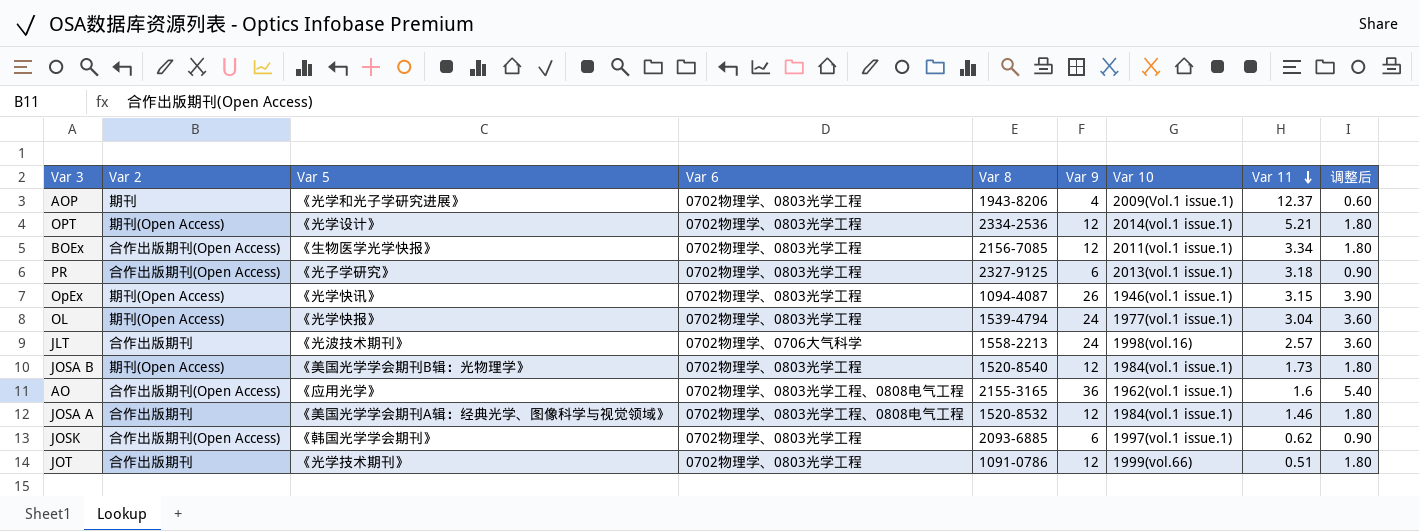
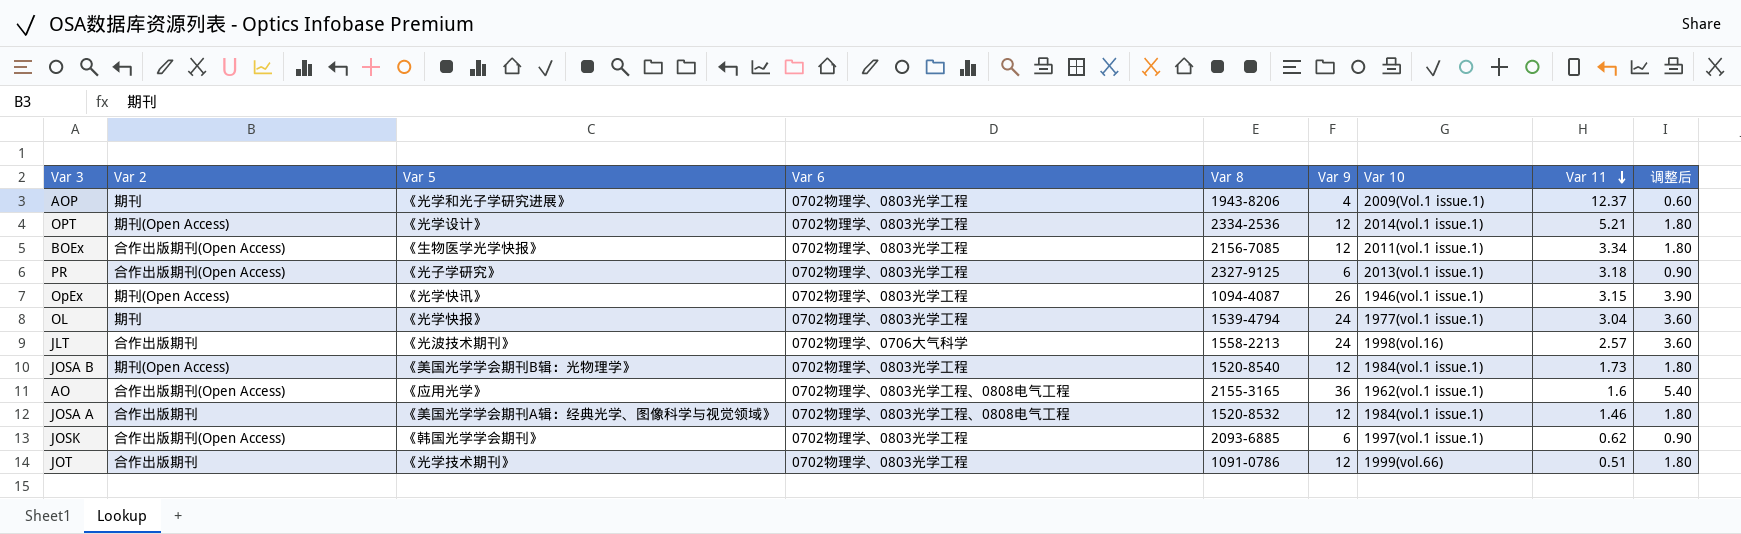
OL | Var 2: 期刊(Open Access) -> 期刊

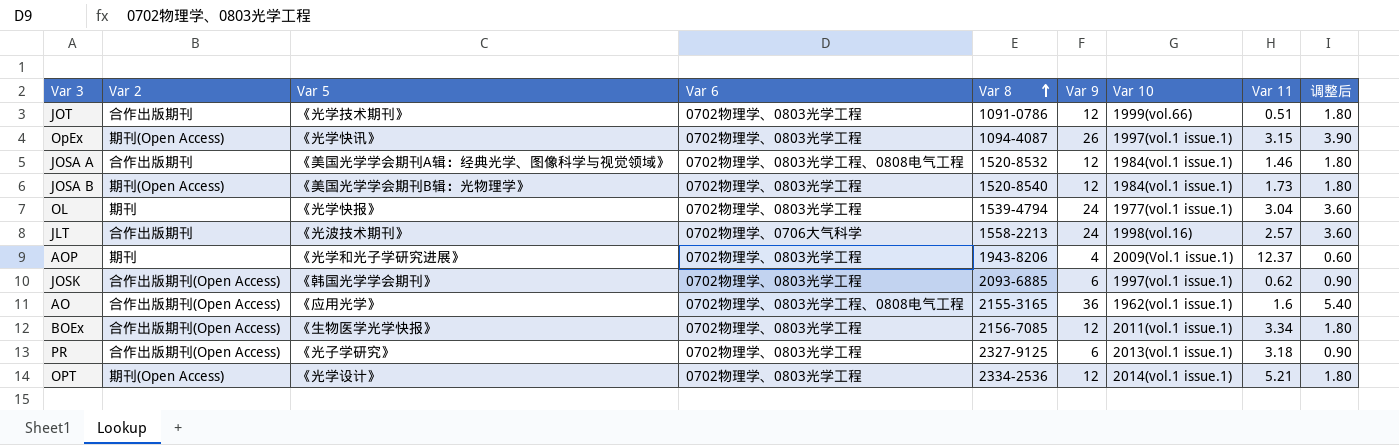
row order: Var 11 descending -> Var 8 ascending
OpEx | Var 10: 1946(vol.1 issue.1) -> 1997(vol.1 issue.1)

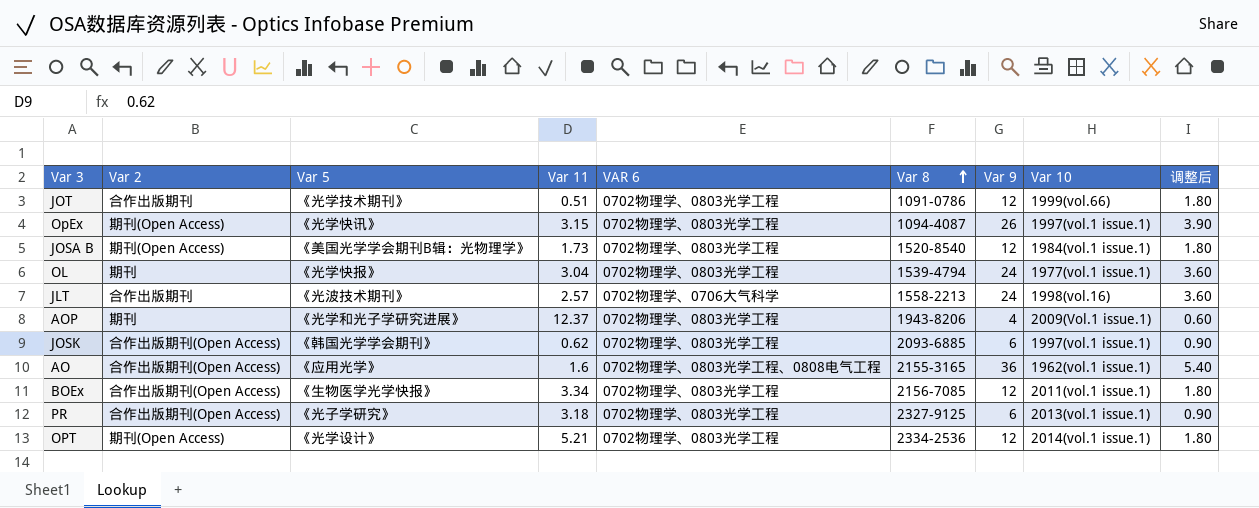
column Var 11 | position: 8 -> 4
column name: Var 6 -> VAR 6
row JOSA A: 合作出版期刊 | 《美国光学学会期刊A辑：经典光学、图像科学与视觉领域》 | 0702物理学、0803光学工程、0808电气工程 | 1520-8532 | 12 | 1984(vol.1 issue.1) | 1.46 | 1.80 -> none

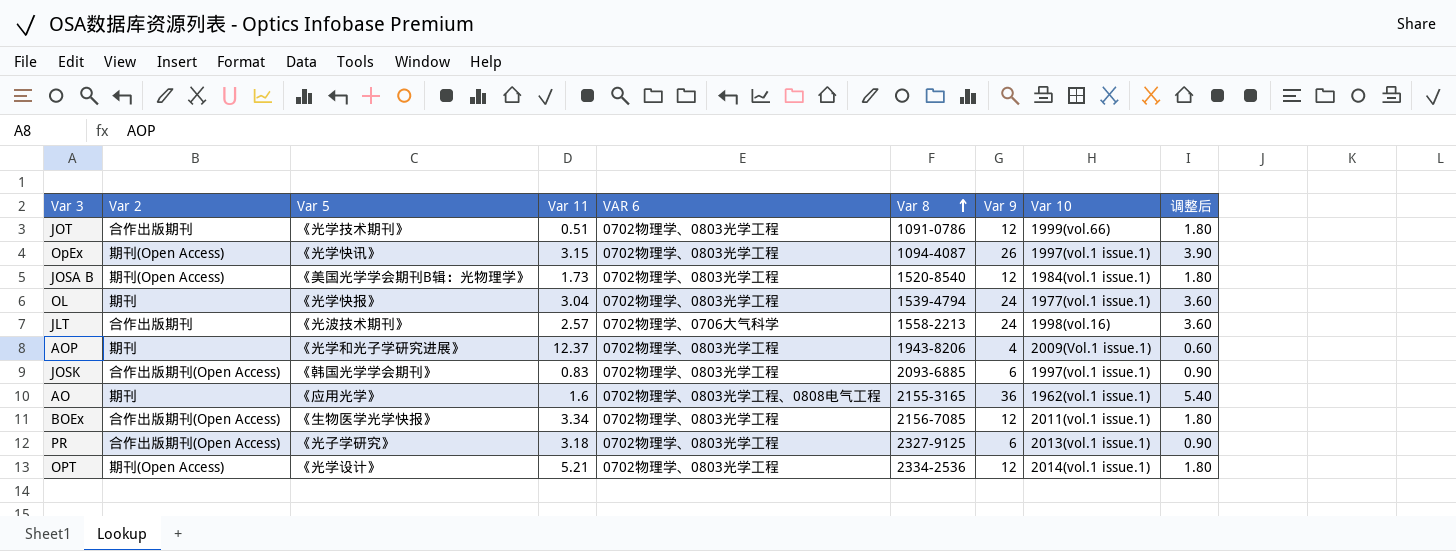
JOSK | Var 11: 0.62 -> 0.83
AO | Var 2: 合作出版期刊(Open Access) -> 期刊

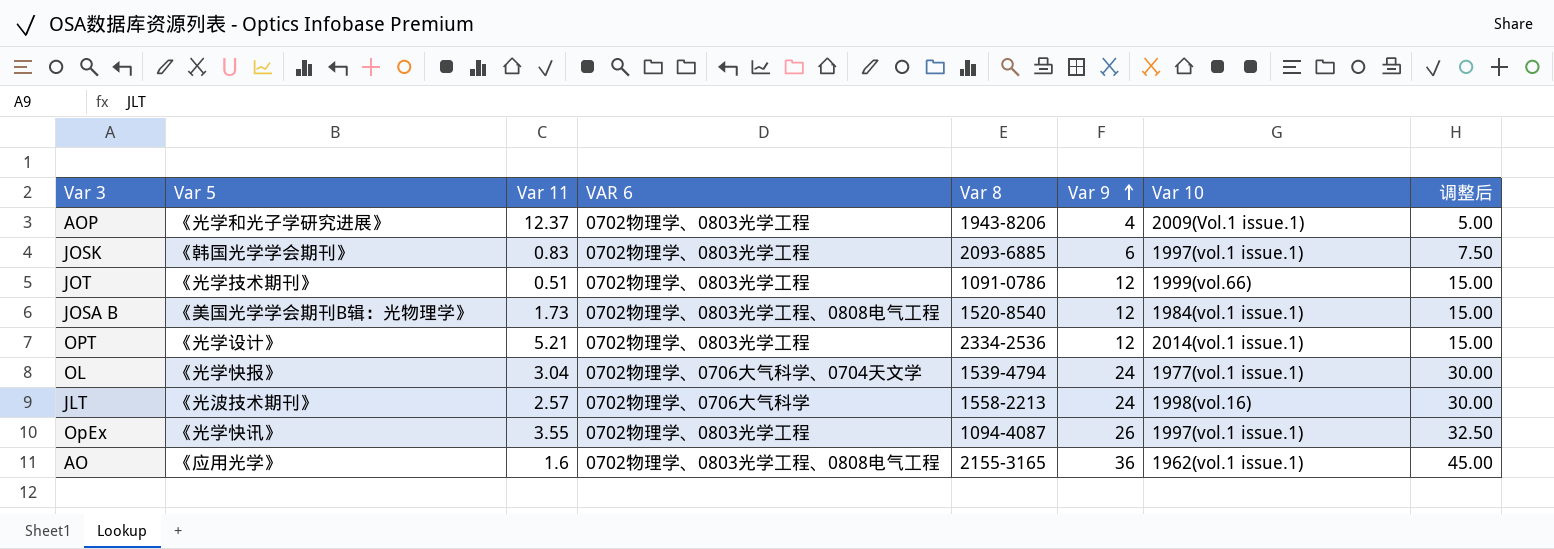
row order: Var 8 ascending -> Var 9 ascending
column Var 2 | position: 2 -> none
column 调整后 | formula: [Var 9] * 0.15 -> [Var 9] * 1.25
row BOEx: 合作出版期刊(Open Access) | 《生物医学光学快报》 | 3.34 | 0702物理学、0803光学工程 | 2156-7085 | 12 | 2011(vol.1 issue.1) | 1.80 -> none
row PR: 合作出版期刊(Open Access) | 《光子学研究》 | 3.18 | 0702物理学、0803光学工程 | 2327-9125 | 6 | 2013(vol.1 issue.1) | 0.90 -> none
JOSA B | VAR 6: 0702物理学、0803光学工程 -> 0702物理学、0803光学工程、0808电气工程
OL | VAR 6: 0702物理学、0803光学工程 -> 0702物理学、0706大气科学、0704天文学
OpEx | Var 11: 3.15 -> 3.55

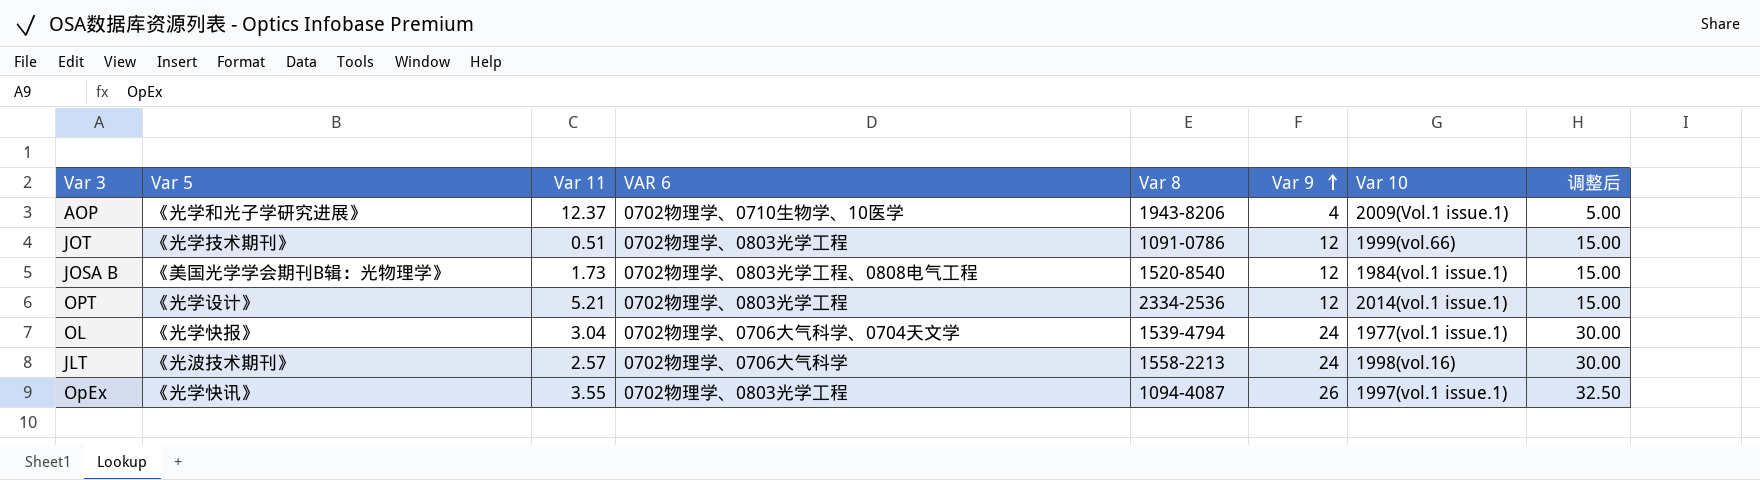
row JOSK: 《韩国光学学会期刊》 | 0.83 | 0702物理学、0803光学工程 | 2093-6885 | 6 | 1997(vol.1 issue.1) | 7.50 -> none
row AO: 《应用光学》 | 1.6 | 0702物理学、0803光学工程、0808电气工程 | 2155-3165 | 36 | 1962(vol.1 issue.1) | 45.00 -> none
AOP | VAR 6: 0702物理学、0803光学工程 -> 0702物理学、0710生物学、10医学

